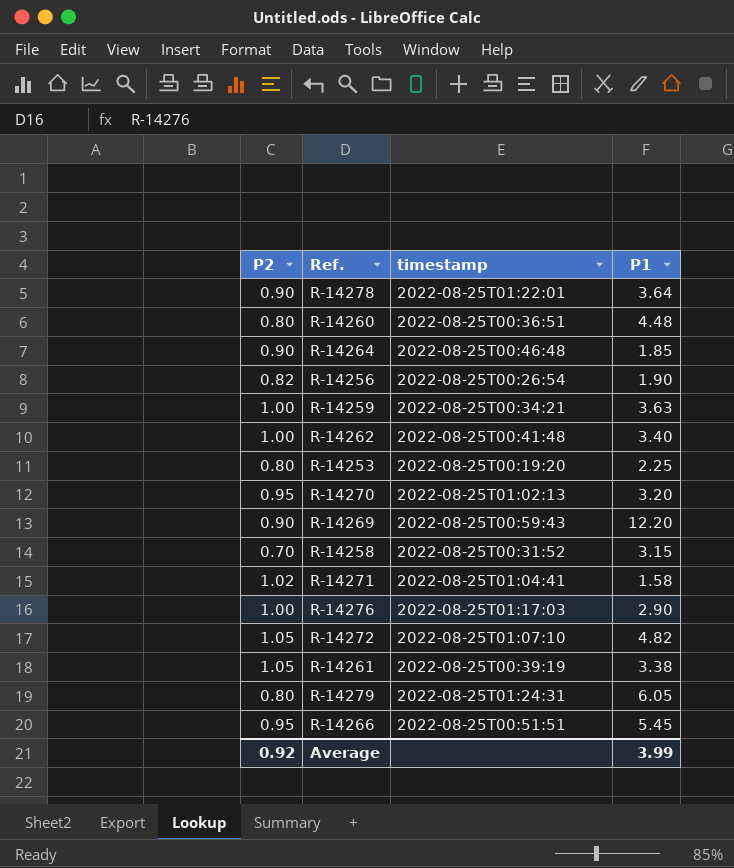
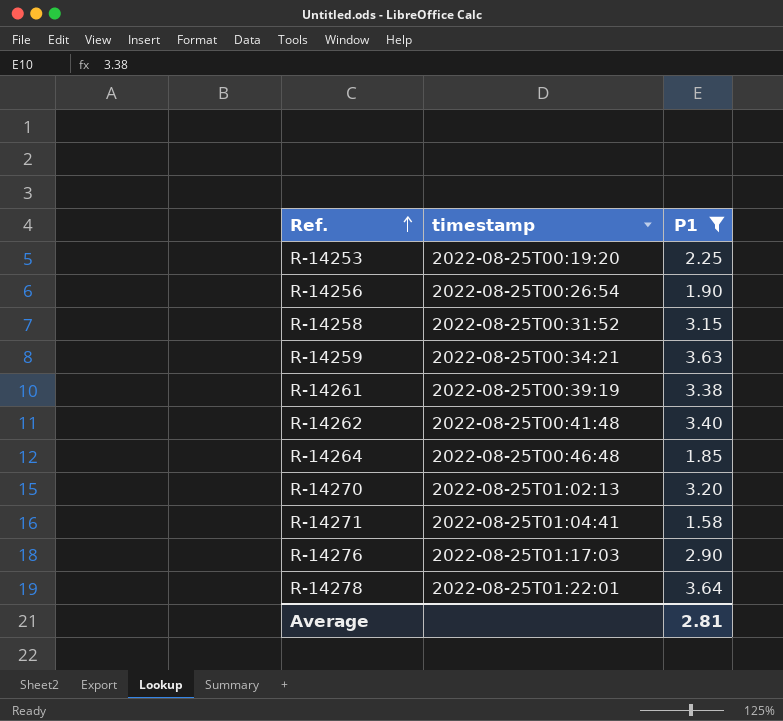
filter: none -> P1 <= 3.64
row order: none -> Ref. ascending
column P2 | position: 1 -> none
Average | P1: 3.99 -> 2.81

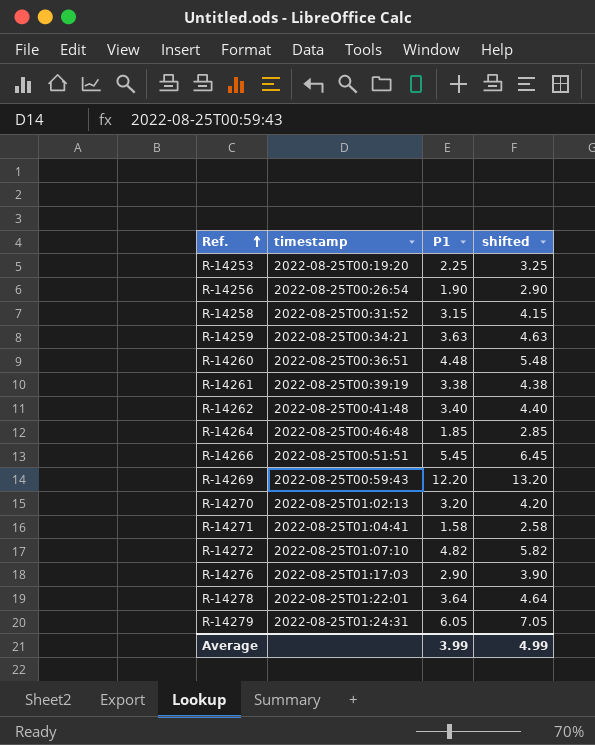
filter: P1 <= 3.64 -> none
column shifted | formula: none -> [P1] + 1
Average | P1: 2.81 -> 3.99

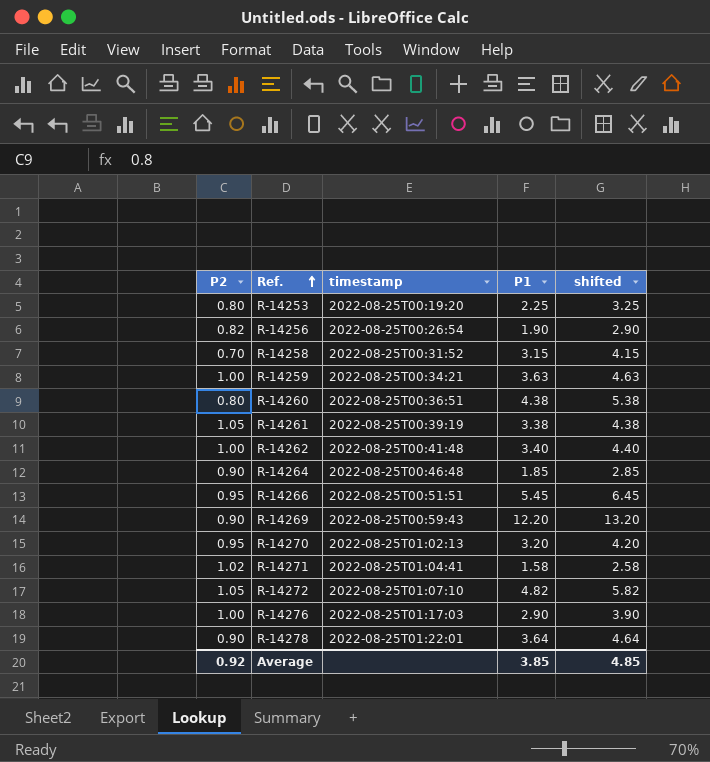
column P2 | position: none -> 1
row R-14279: 2022-08-25T01:24:31 | 6.05 | 7.05 -> none
R-14260 | P1: 4.48 -> 4.38
R-14260 | shifted: 5.48 -> 5.38
Average | P1: 3.99 -> 3.85
Average | shifted: 4.99 -> 4.85

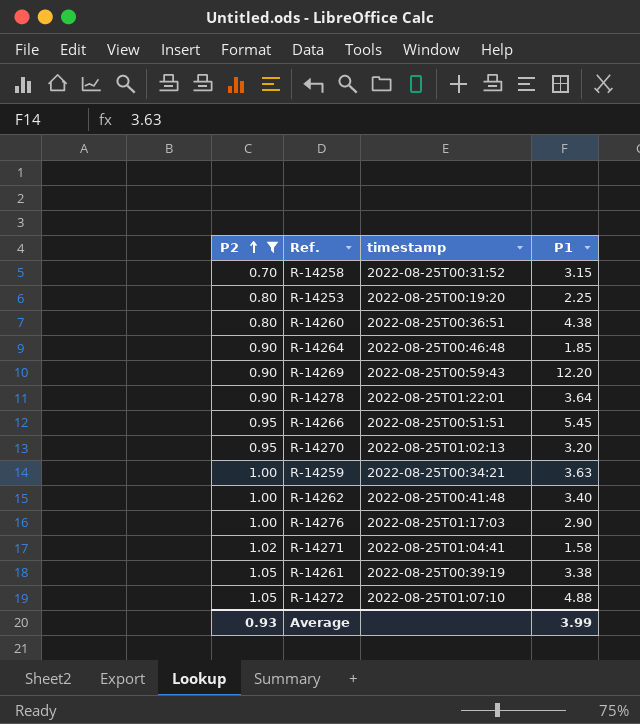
filter: none -> P2 != 0.82
row order: Ref. ascending -> P2 ascending
column shifted | formula: [P1] + 1 -> none
R-14272 | P1: 4.82 -> 4.88
Average | P2: 0.92 -> 0.93
Average | P1: 3.85 -> 3.99

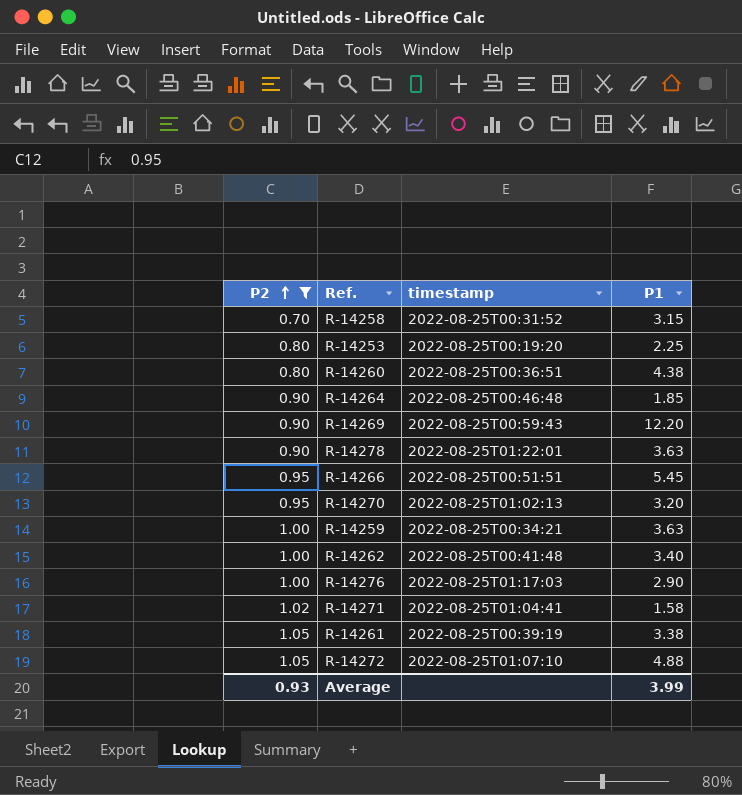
R-14278 | P1: 3.64 -> 3.63

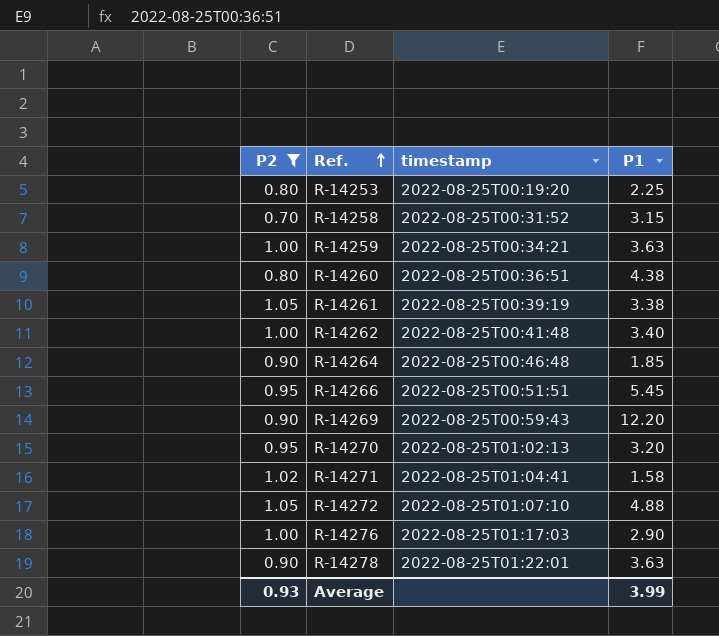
row order: P2 ascending -> Ref. ascending

